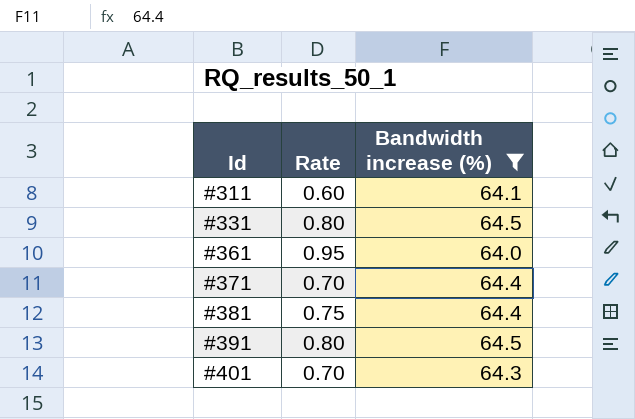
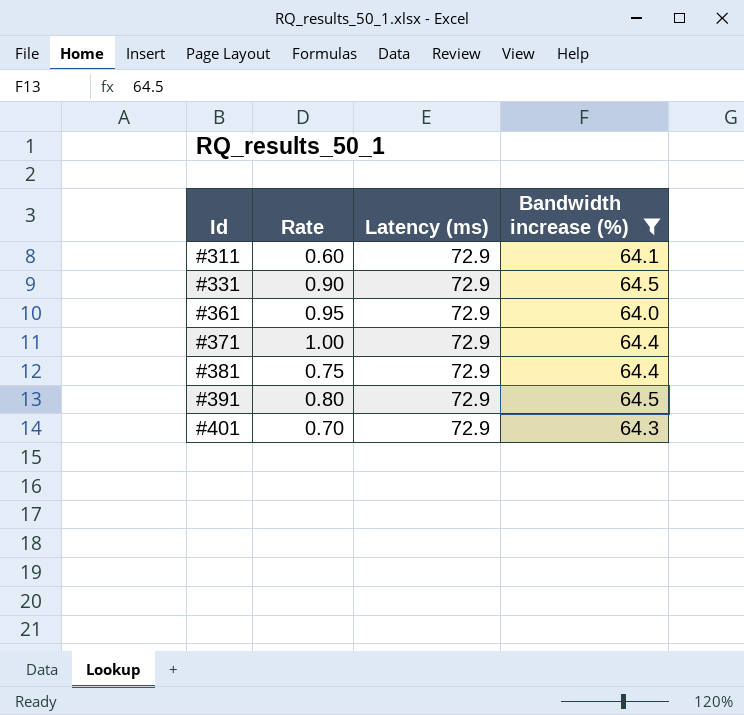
column Latency (ms) | position: none -> 3
#331 | Rate: 0.80 -> 0.90
#371 | Rate: 0.70 -> 1.00

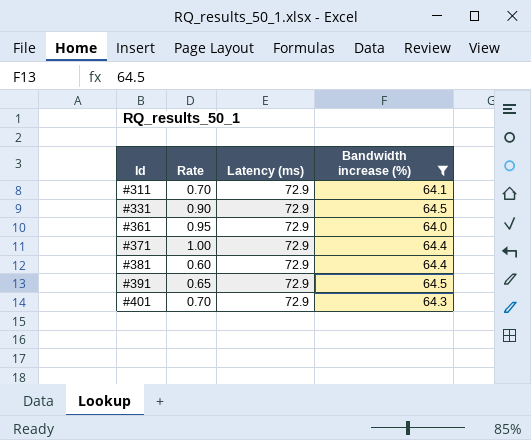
#311 | Rate: 0.60 -> 0.70
#381 | Rate: 0.75 -> 0.60
#391 | Rate: 0.80 -> 0.65

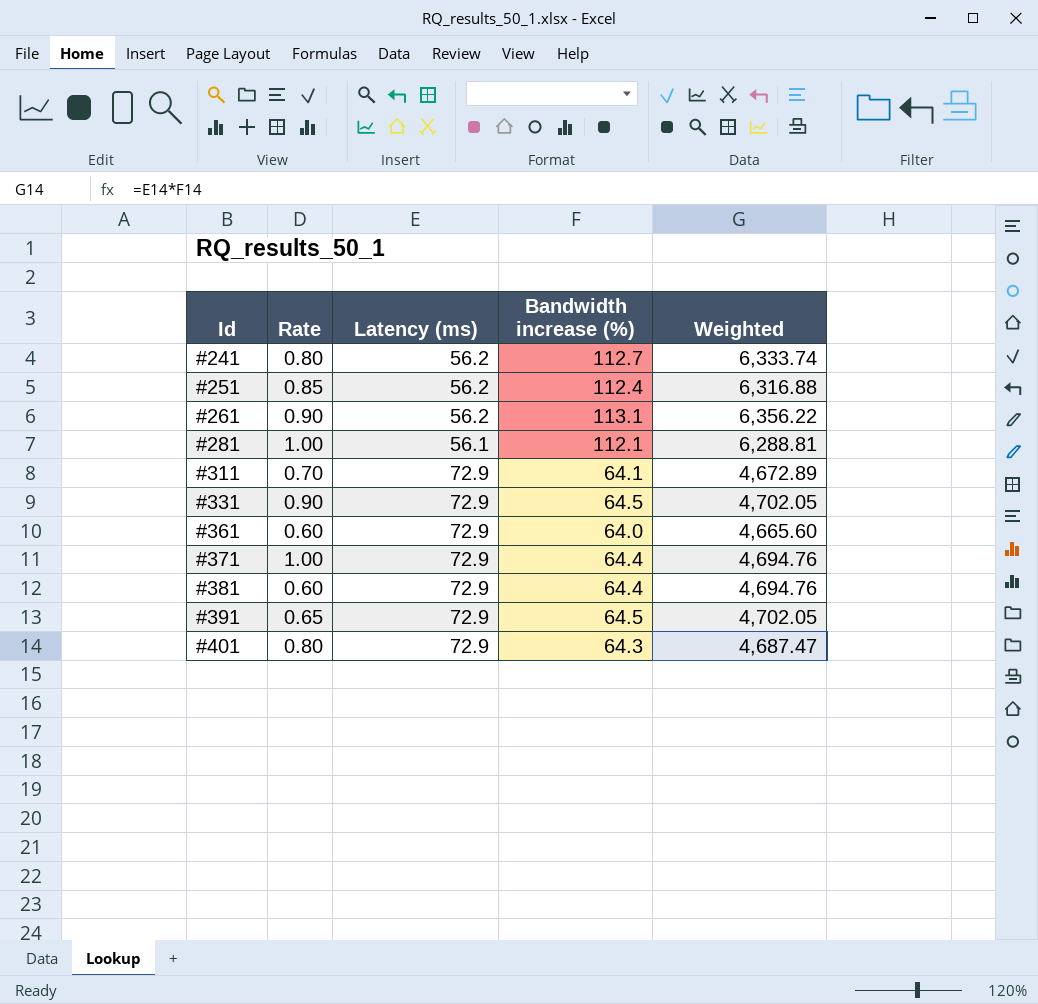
filter: Bandwidth increase (%) <= 64.5 -> none
column Weighted | formula: none -> [Latency (ms)] * [Bandwidth increase (%)]
#361 | Rate: 0.95 -> 0.60
#401 | Rate: 0.70 -> 0.80

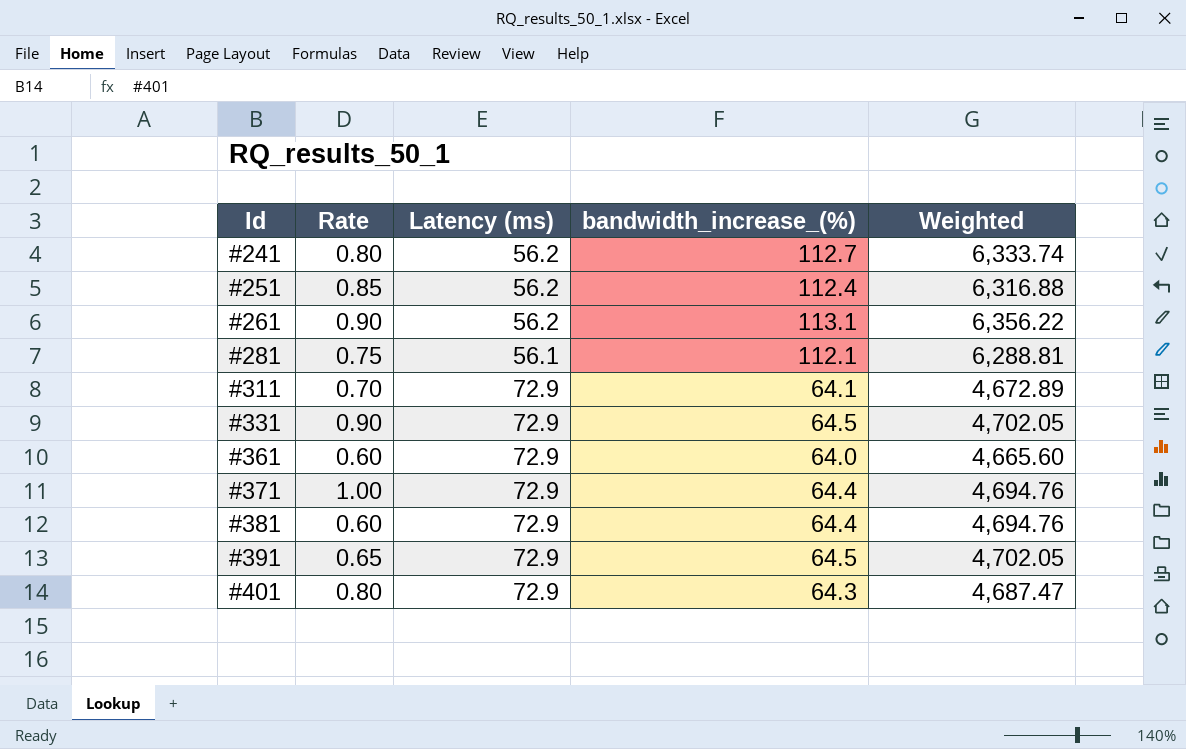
column name: Bandwidth increase (%) -> bandwidth_increase_(%)
#281 | Rate: 1.00 -> 0.75

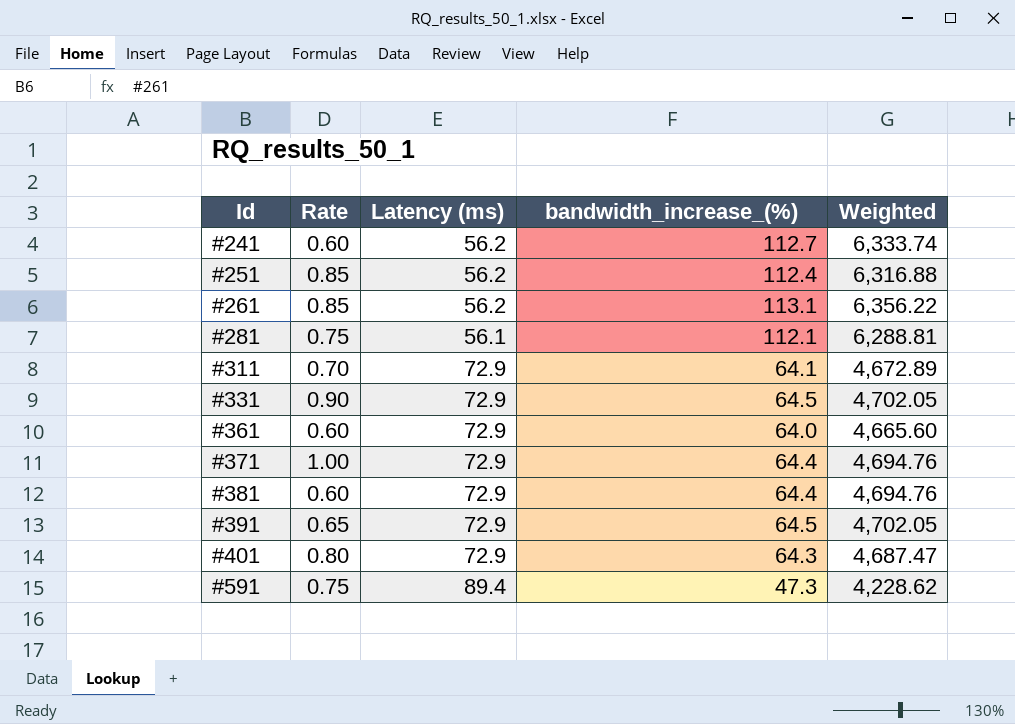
#241 | Rate: 0.80 -> 0.60
#261 | Rate: 0.90 -> 0.85
row #591: none -> 0.75 | 89.4 | 47.3 | 4,228.62

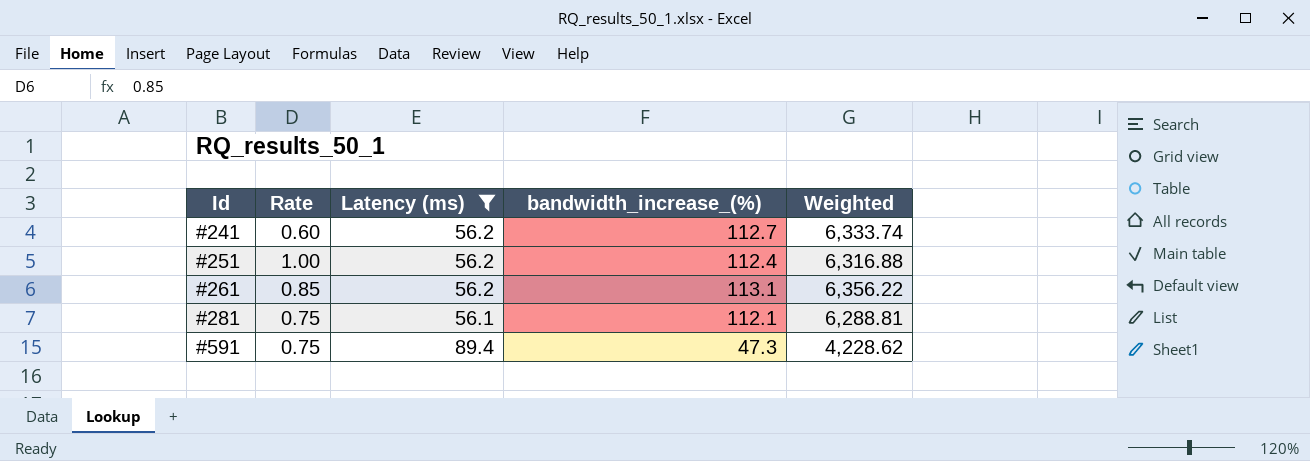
filter: none -> Latency (ms) != 72.9
#251 | Rate: 0.85 -> 1.00

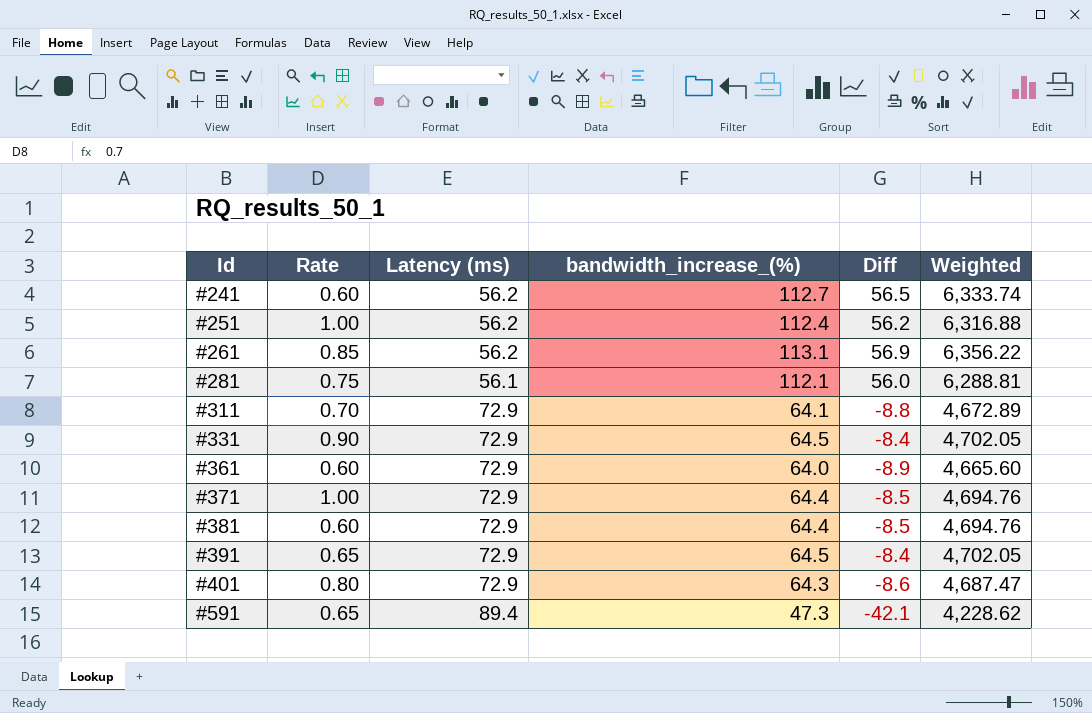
filter: Latency (ms) != 72.9 -> none
column Diff | formula: none -> [bandwidth_increase_(%)] - [Latency (ms)]
#591 | Rate: 0.75 -> 0.65

